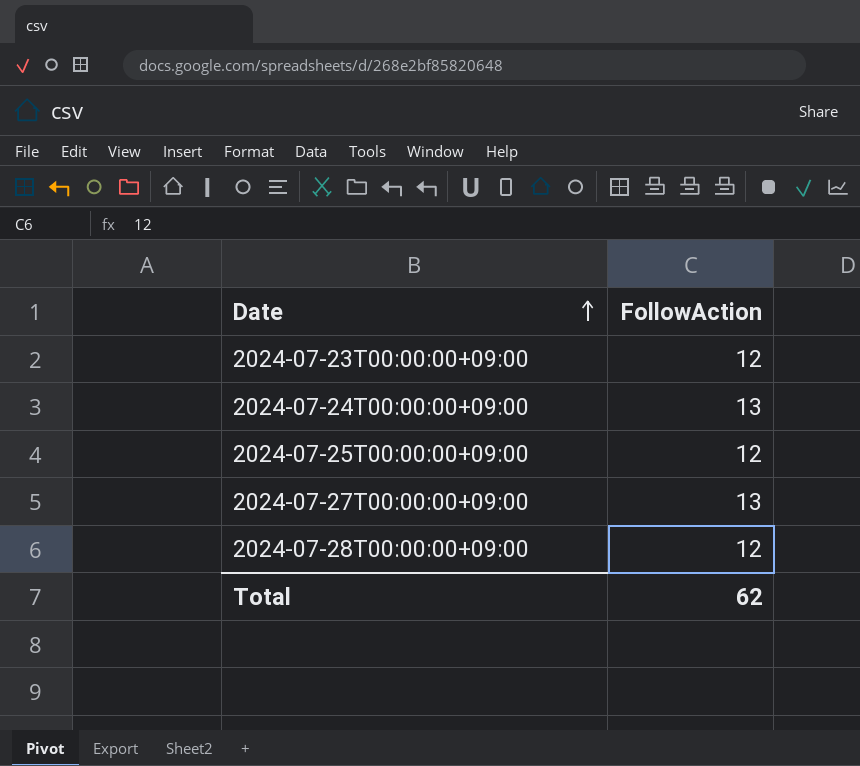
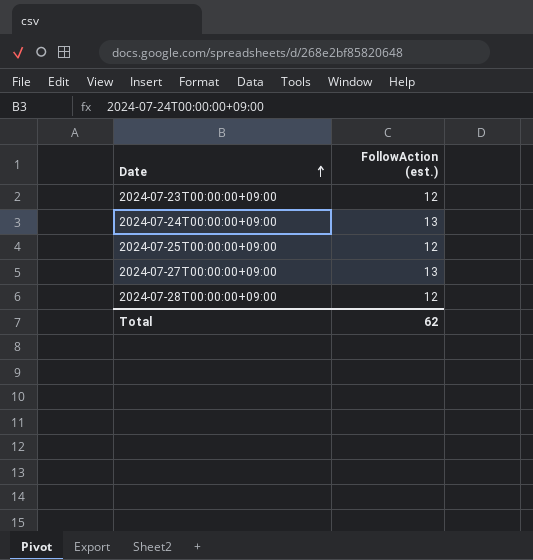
column name: FollowAction -> FollowAction (est.)

